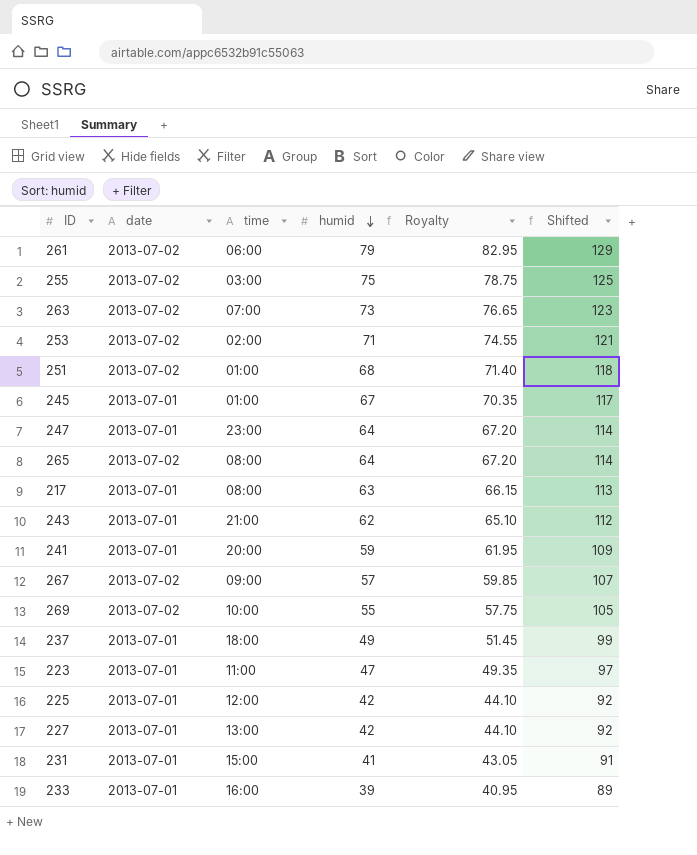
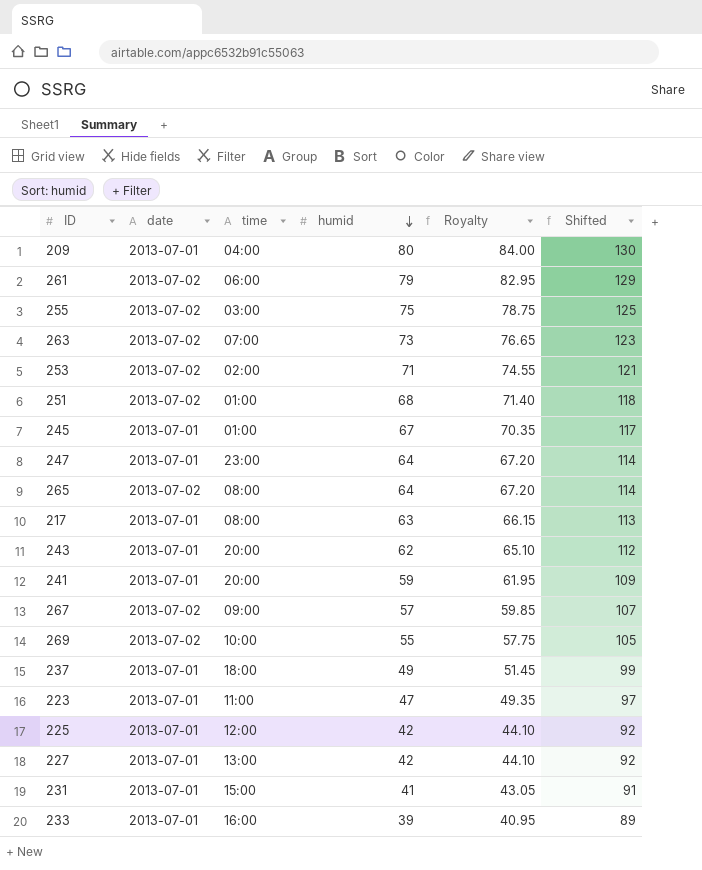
row 209: none -> 2013-07-01 | 04:00 | 80 | 84.00 | 130
243 | time: 21:00 -> 20:00

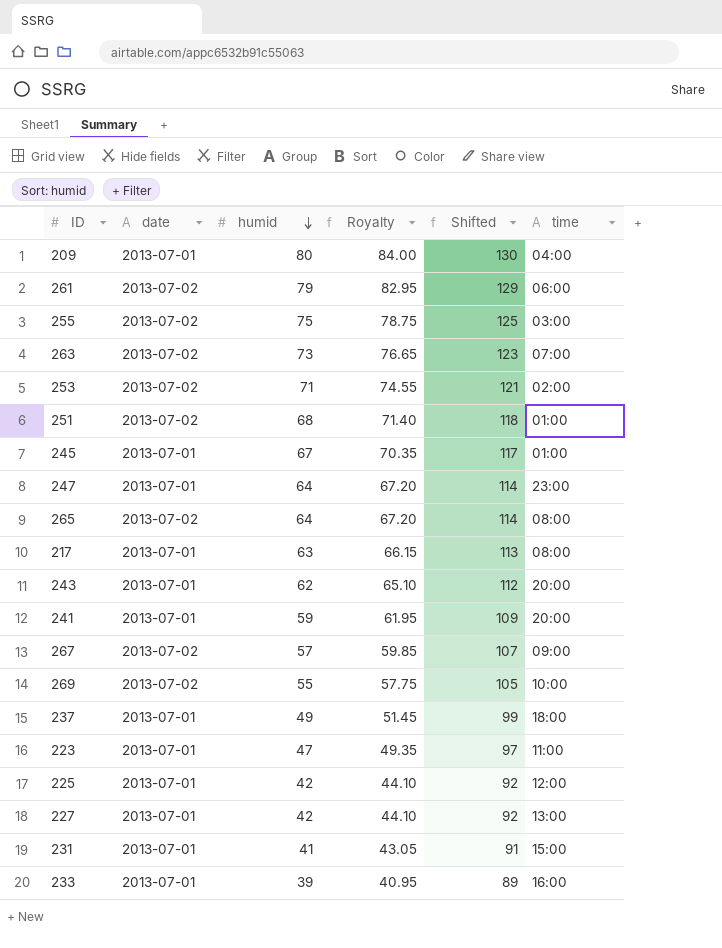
column time | position: 3 -> 6

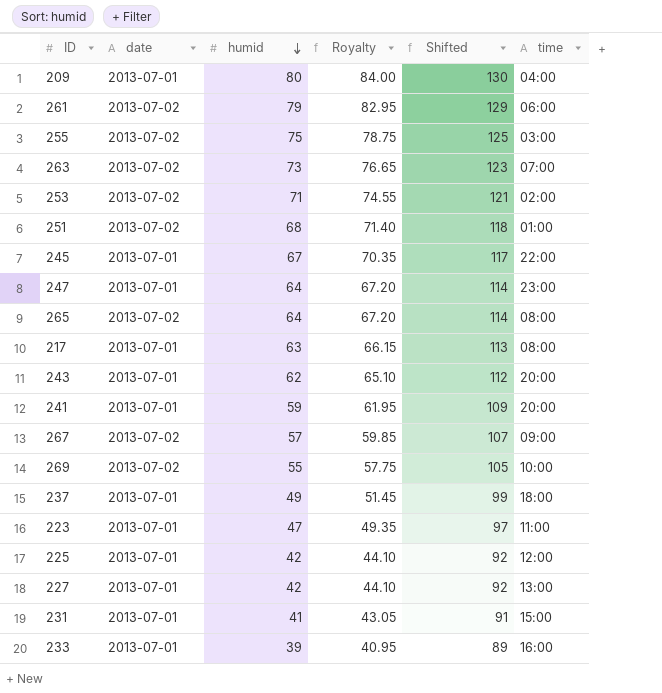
245 | time: 01:00 -> 22:00

